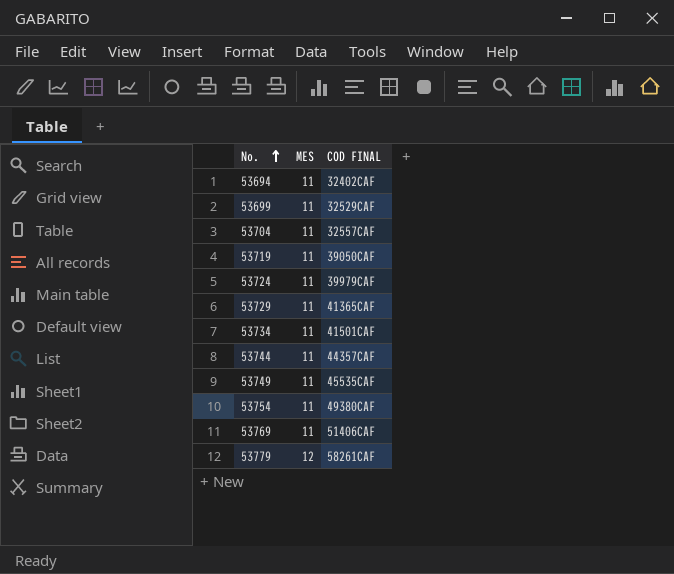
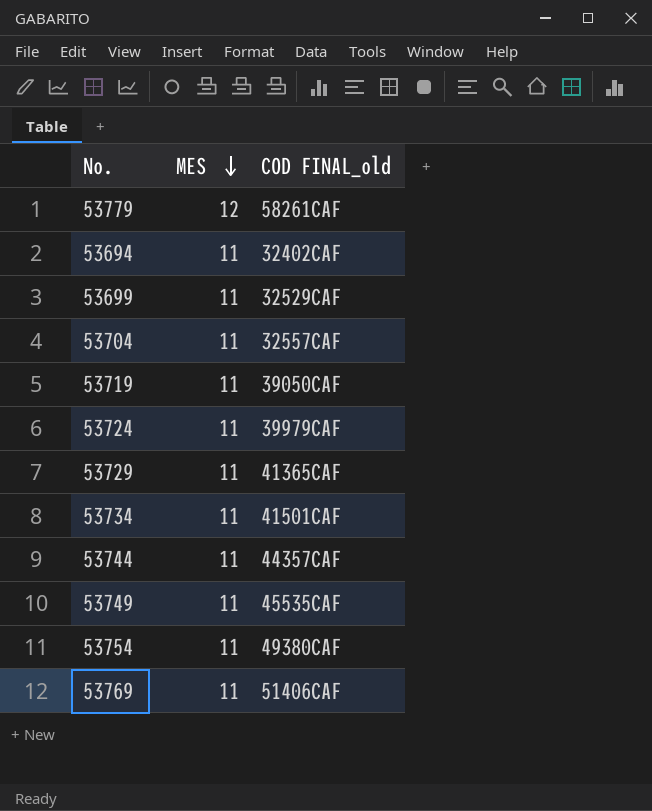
row order: No. ascending -> MES descending
column name: COD FINAL -> COD FINAL_old

